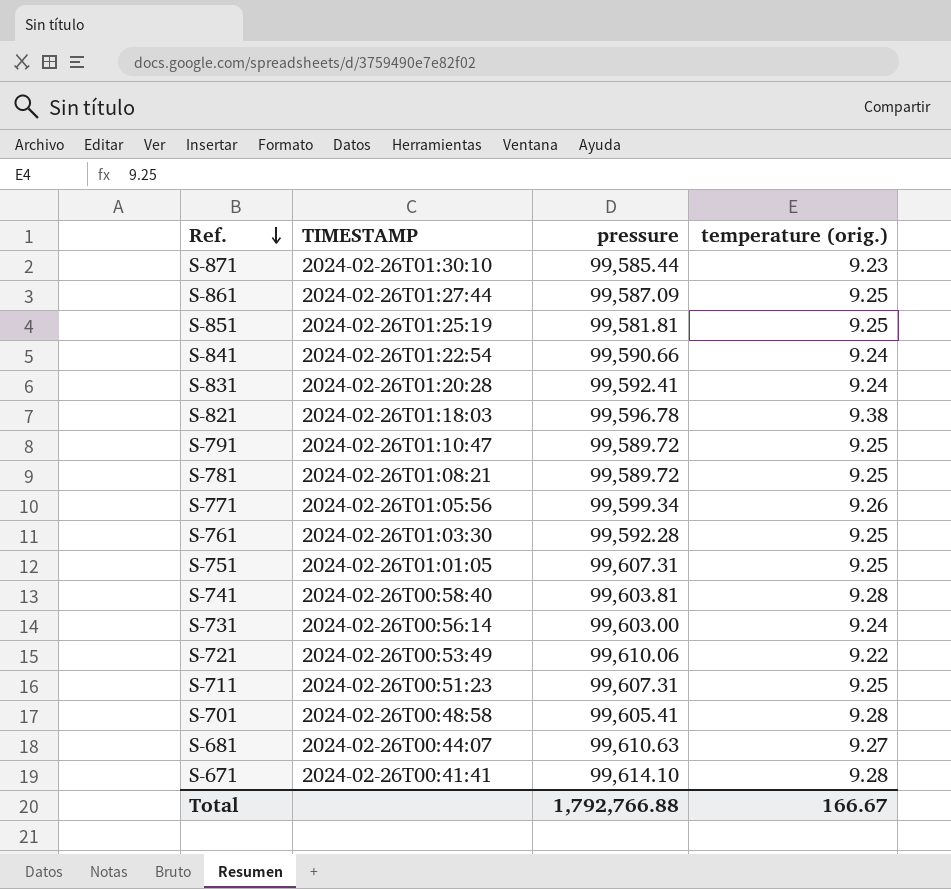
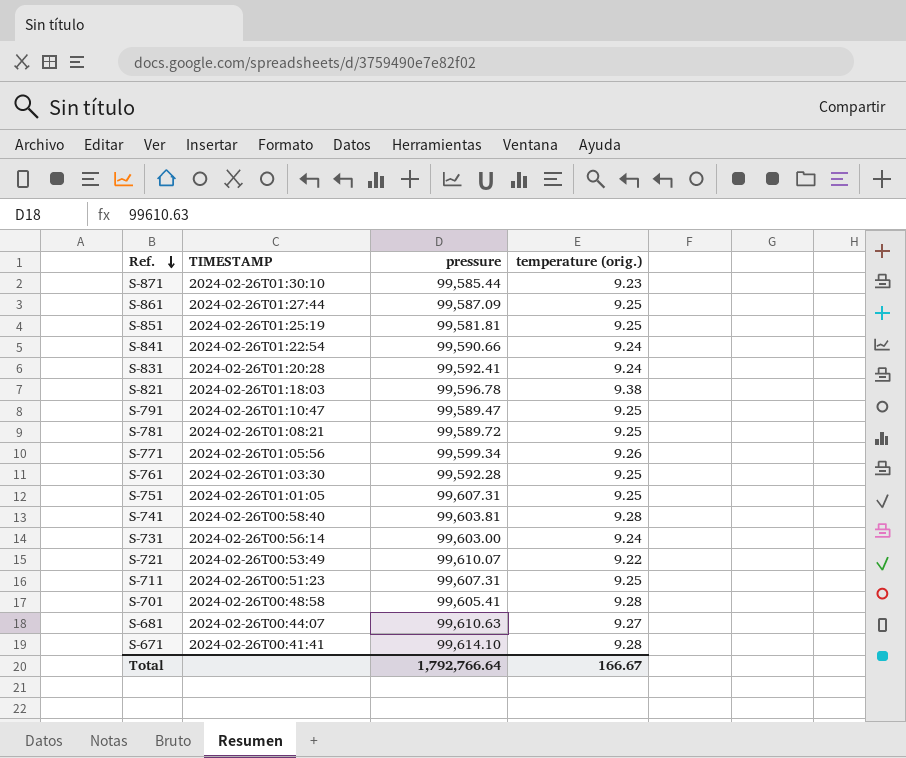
S-791 | pressure: 99,589.72 -> 99,589.47
S-721 | pressure: 99,610.06 -> 99,610.07
Total | pressure: 1,792,766.88 -> 1,792,766.64

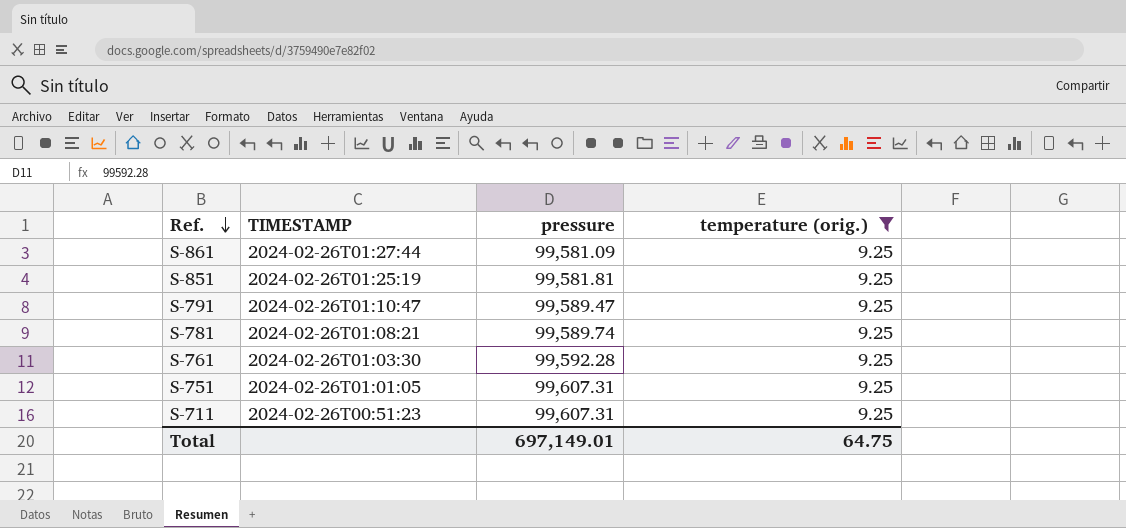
filter: none -> temperature (orig.) = 9.25
S-861 | pressure: 99,587.09 -> 99,581.09
S-781 | pressure: 99,589.72 -> 99,589.74
Total | pressure: 1,792,766.64 -> 697,149.01
Total | temperature (orig.): 166.67 -> 64.75

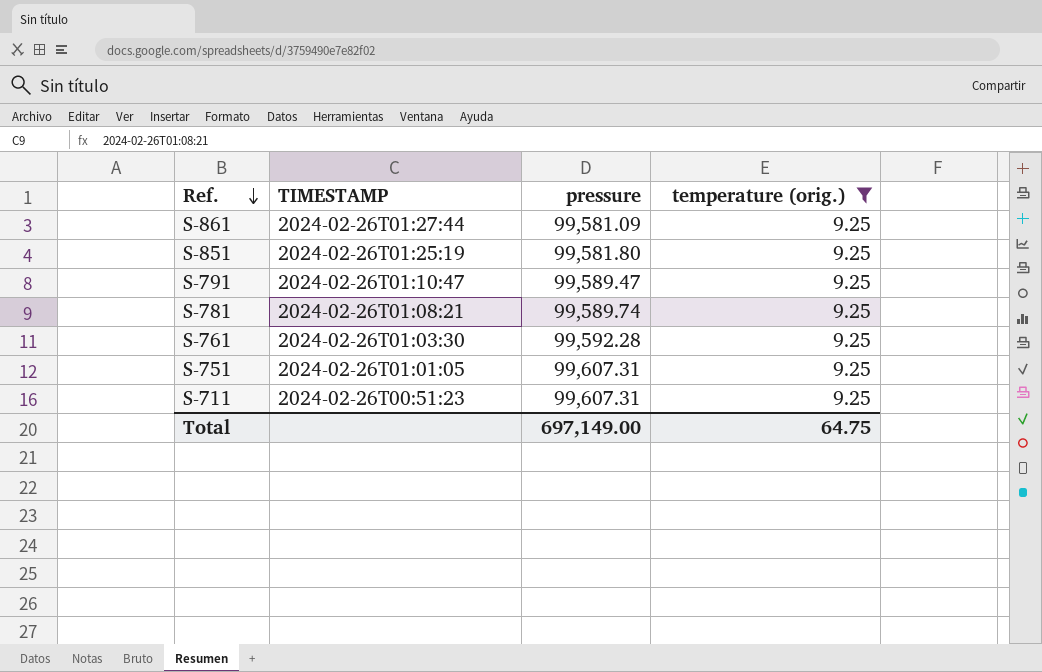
S-851 | pressure: 99,581.81 -> 99,581.80
Total | pressure: 697,149.01 -> 697,149.00

